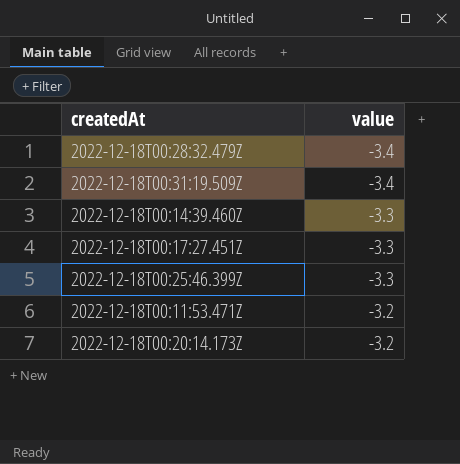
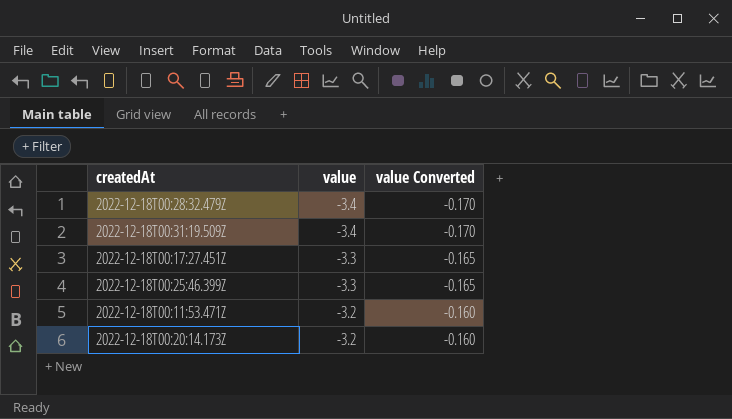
column value Converted | formula: none -> [value] * 0.05
row 2022-12-18T00:14:39.460Z: -3.3 -> none

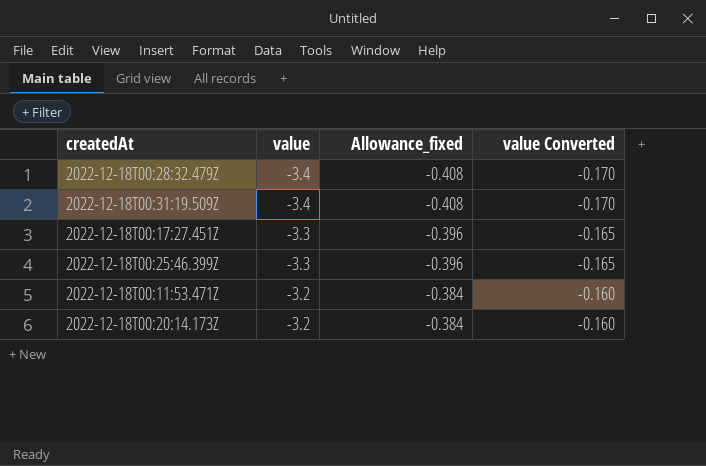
column Allowance_fixed | formula: none -> [value] * 0.12

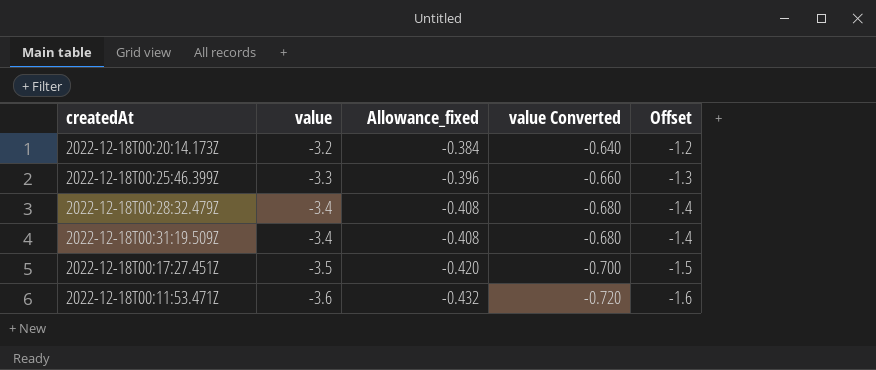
row order: value ascending -> value descending
column value Converted | formula: [value] * 0.05 -> [value] * 0.2
column Offset | formula: none -> [value] + 2
2022-12-18T00:17:27.451Z | value: -3.3 -> -3.5
2022-12-18T00:17:27.451Z | Allowance_fixed: -0.396 -> -0.420
2022-12-18T00:11:53.471Z | value: -3.2 -> -3.6
2022-12-18T00:11:53.471Z | Allowance_fixed: -0.384 -> -0.432

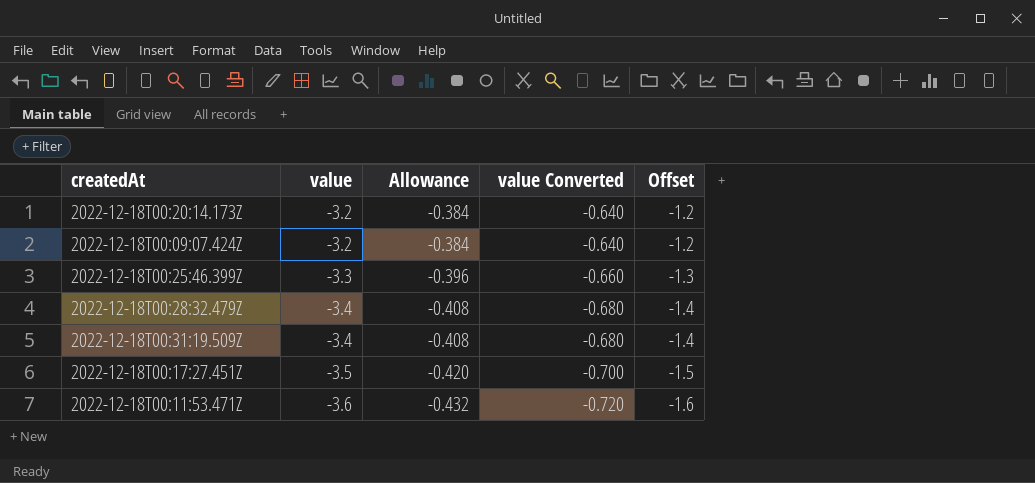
column name: Allowance_fixed -> Allowance
row 2022-12-18T00:09:07.424Z: none -> -3.2 | -0.384 | -0.640 | -1.2

